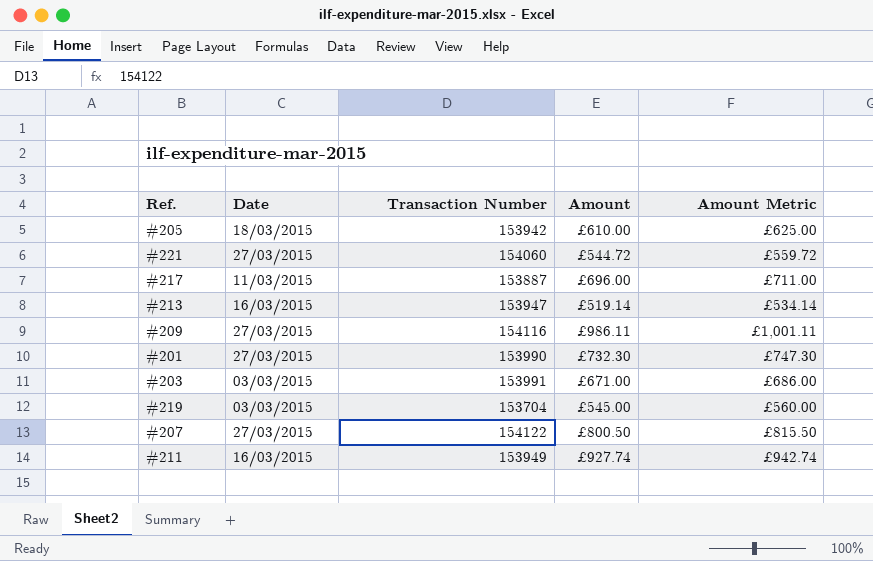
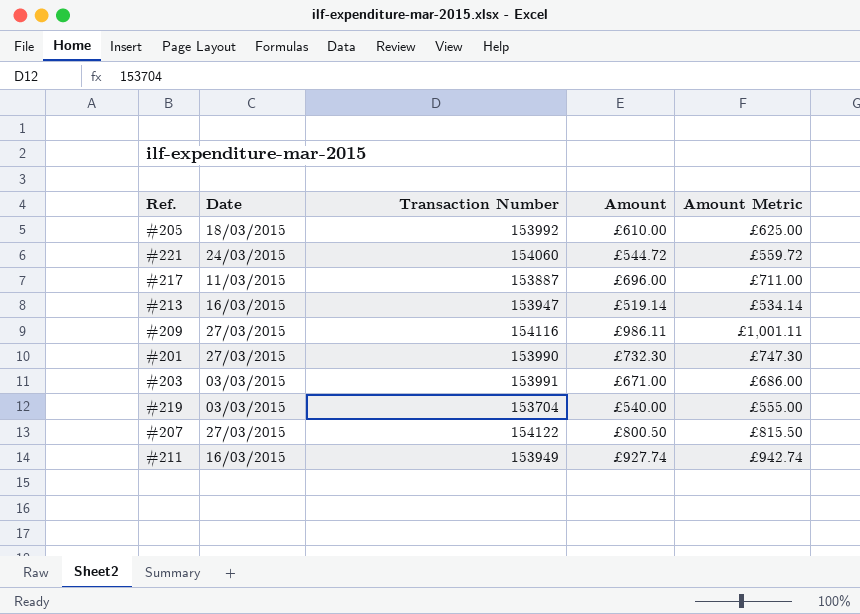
#205 | Transaction Number: 153942 -> 153992
#221 | Date: 27/03/2015 -> 24/03/2015
#219 | Amount: £545.00 -> £540.00
#219 | Amount Metric: £560.00 -> £555.00

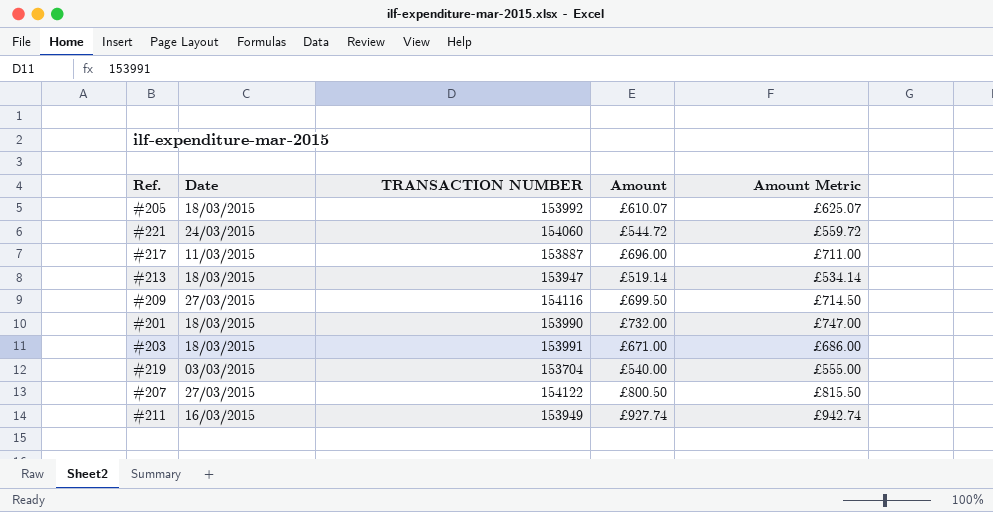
column name: Transaction Number -> TRANSACTION NUMBER
#205 | Amount: £610.00 -> £610.07
#205 | Amount Metric: £625.00 -> £625.07
#213 | Date: 16/03/2015 -> 18/03/2015
#209 | Amount: £986.11 -> £699.50
#209 | Amount Metric: £1,001.11 -> £714.50
#201 | Date: 27/03/2015 -> 18/03/2015
#201 | Amount: £732.30 -> £732.00
#201 | Amount Metric: £747.30 -> £747.00
#203 | Date: 03/03/2015 -> 18/03/2015

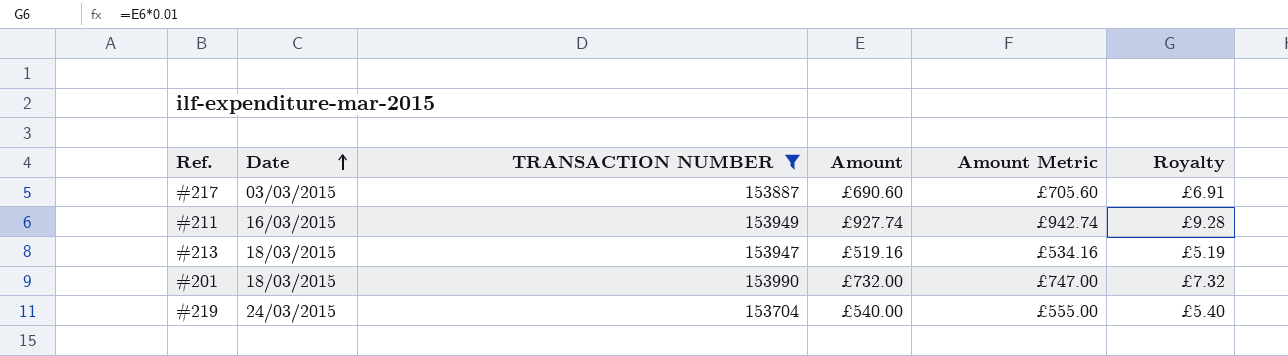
filter: none -> TRANSACTION NUMBER <= 153990
row order: none -> Date ascending
column Royalty | formula: none -> [Amount] * 0.01
#217 | Date: 11/03/2015 -> 03/03/2015
#217 | Amount: £696.00 -> £690.60
#217 | Amount Metric: £711.00 -> £705.60
#213 | Amount: £519.14 -> £519.16
#213 | Amount Metric: £534.14 -> £534.16
#219 | Date: 03/03/2015 -> 24/03/2015

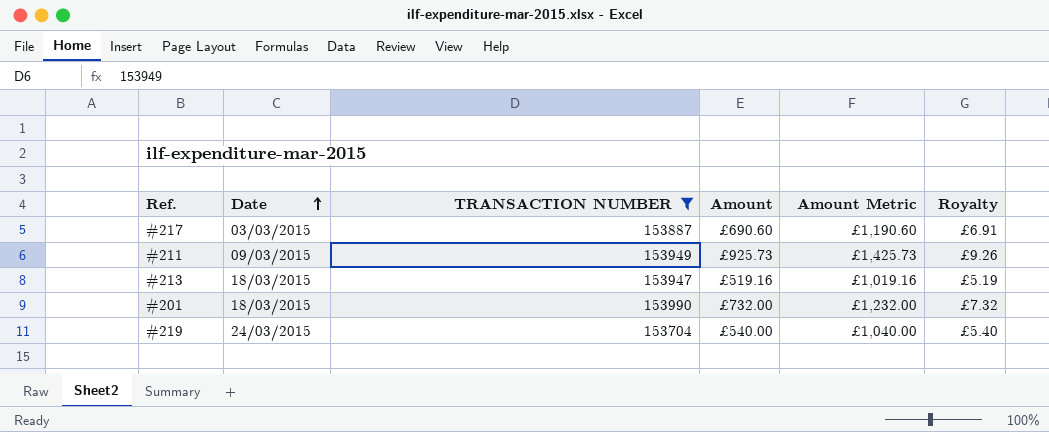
column Amount Metric | formula: [Amount] + 15 -> [Amount] + 500
#211 | Date: 16/03/2015 -> 09/03/2015
#211 | Amount: £927.74 -> £925.73
#211 | Royalty: £9.28 -> £9.26

